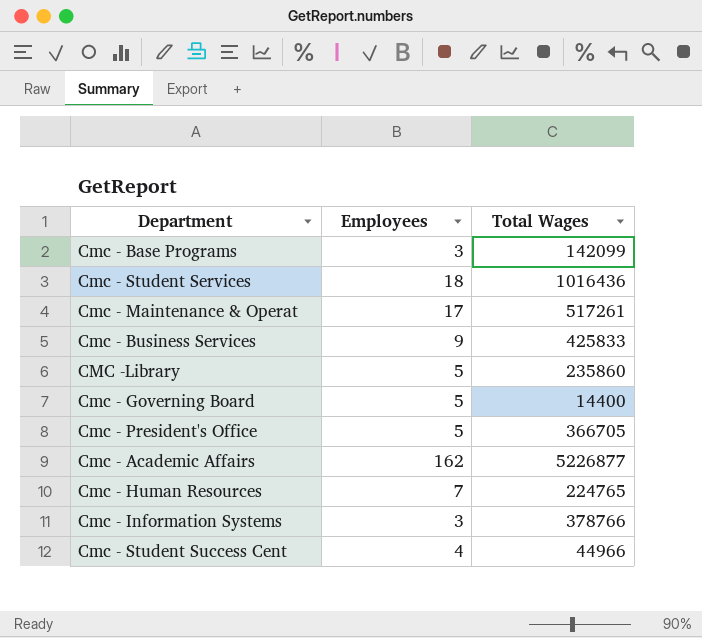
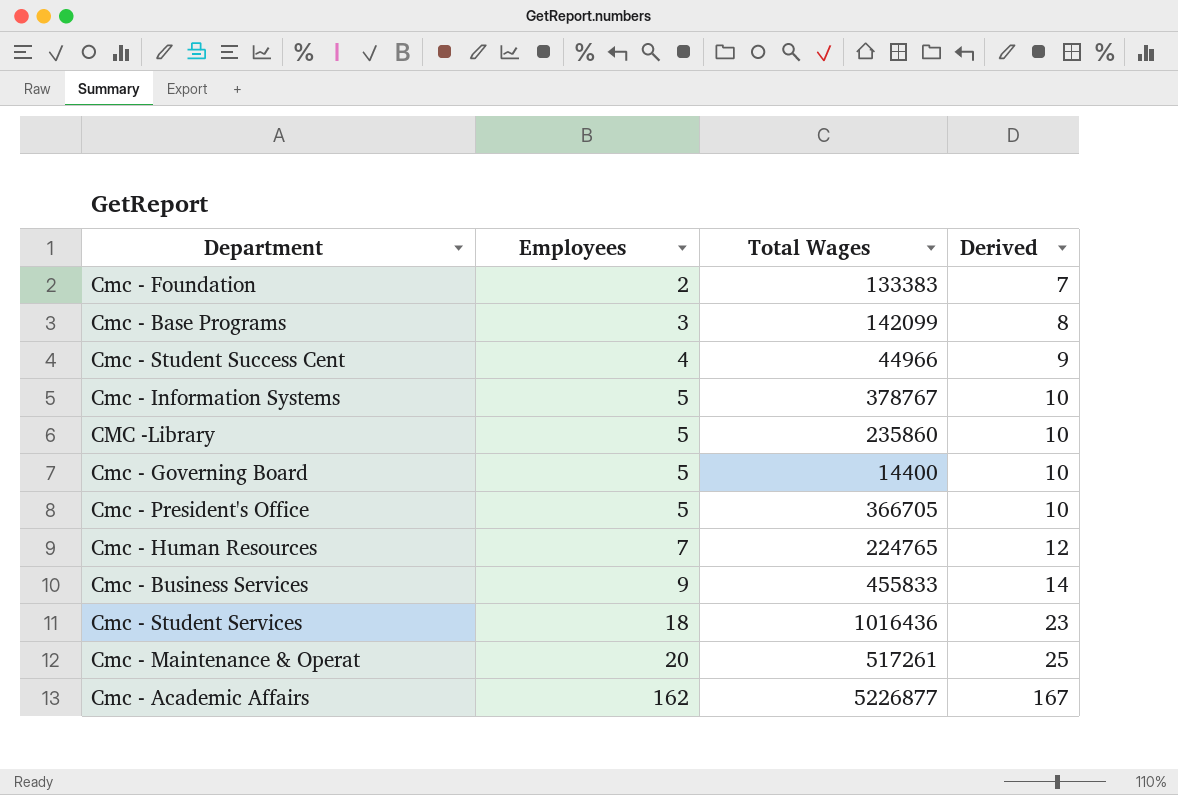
row order: none -> Employees ascending
column Derived | formula: none -> [Employees] + 5
row Cmc - Foundation: none -> 2 | 133383 | 7
Cmc - Information Systems | Employees: 3 -> 5
Cmc - Information Systems | Total Wages: 378766 -> 378767
Cmc - Business Services | Total Wages: 425833 -> 455833
Cmc - Maintenance & Operat | Employees: 17 -> 20

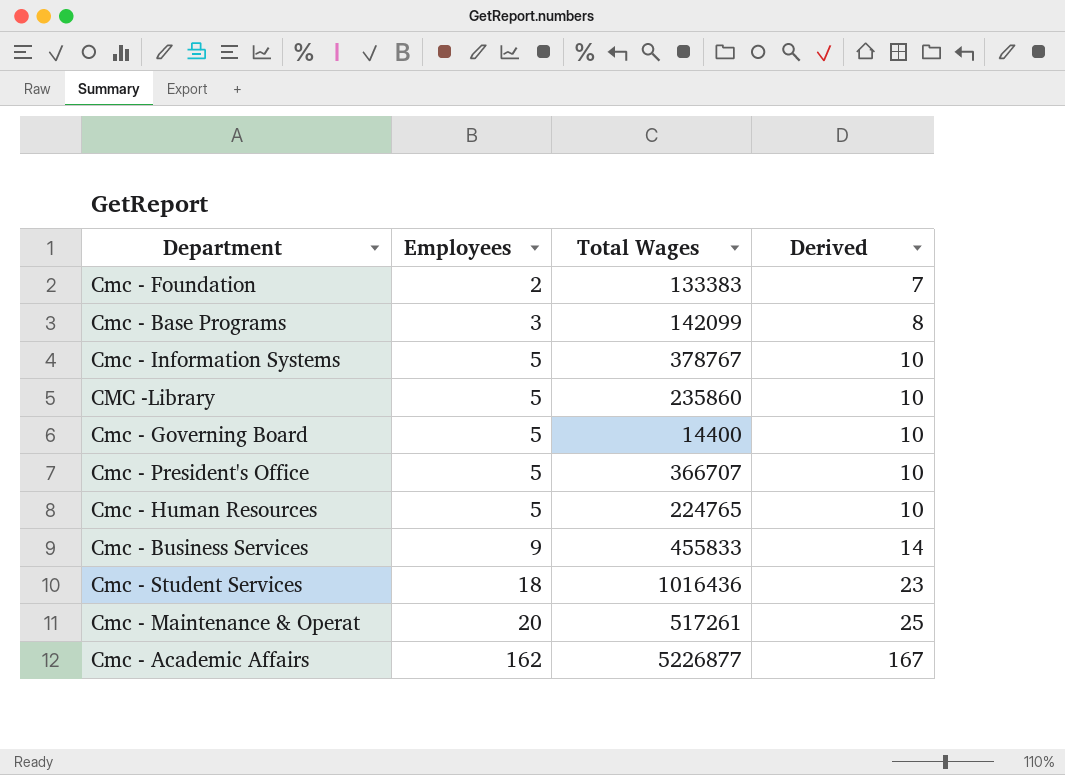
row Cmc - Student Success Cent: 4 | 44966 | 9 -> none
Cmc - President's Office | Total Wages: 366705 -> 366707
Cmc - Human Resources | Employees: 7 -> 5
Cmc - Human Resources | Derived: 12 -> 10

